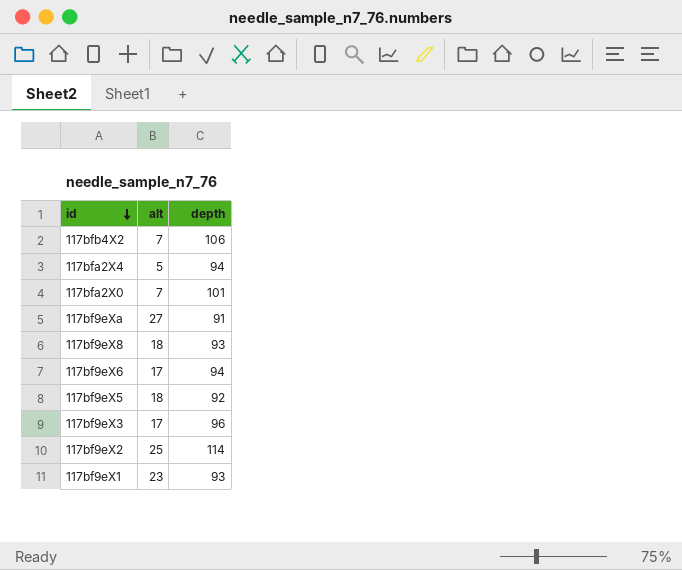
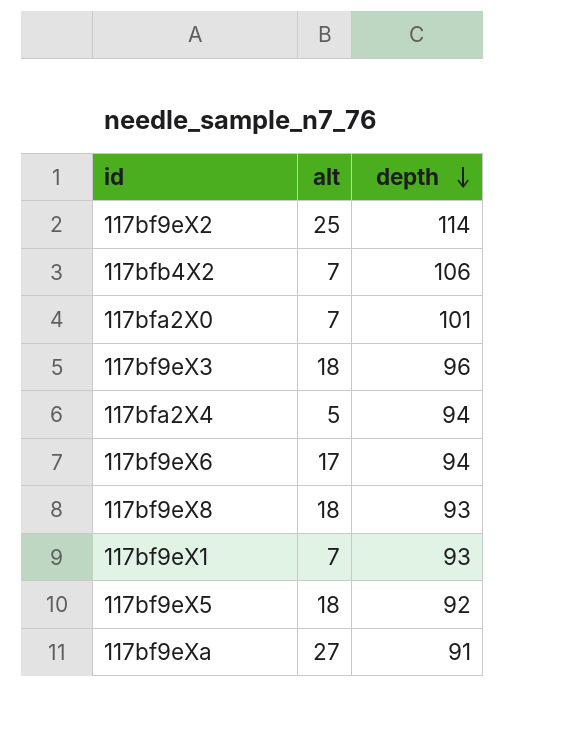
row order: id descending -> depth descending
117bf9eX3 | alt: 17 -> 18
117bf9eX1 | alt: 23 -> 7

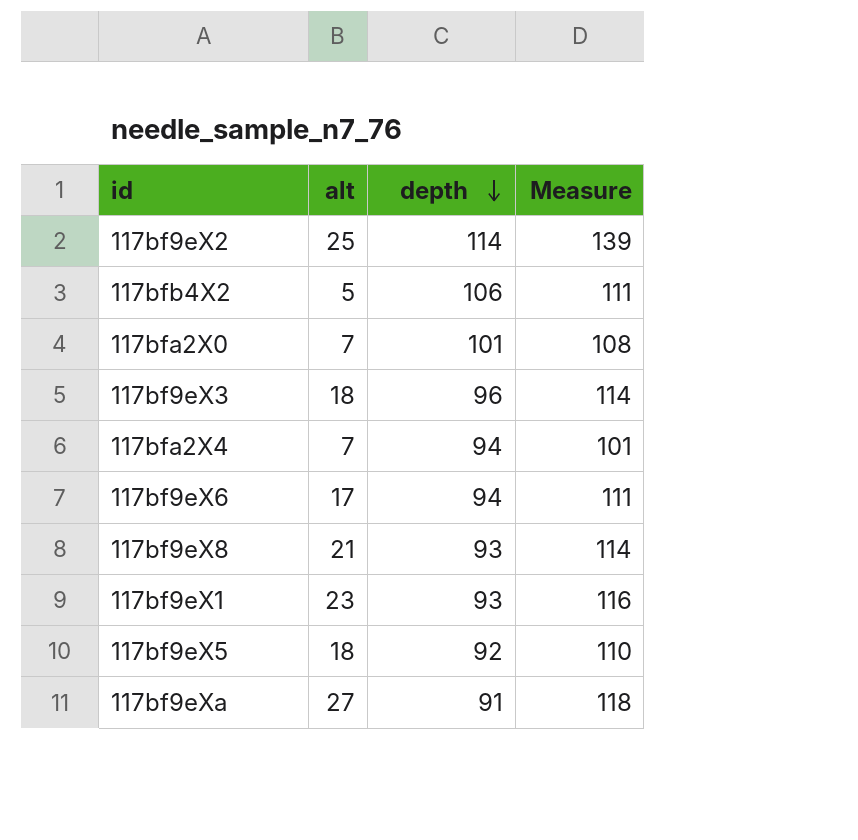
column Measure | formula: none -> [alt] + [depth]
117bfb4X2 | alt: 7 -> 5
117bfa2X4 | alt: 5 -> 7
117bf9eX8 | alt: 18 -> 21
117bf9eX1 | alt: 7 -> 23

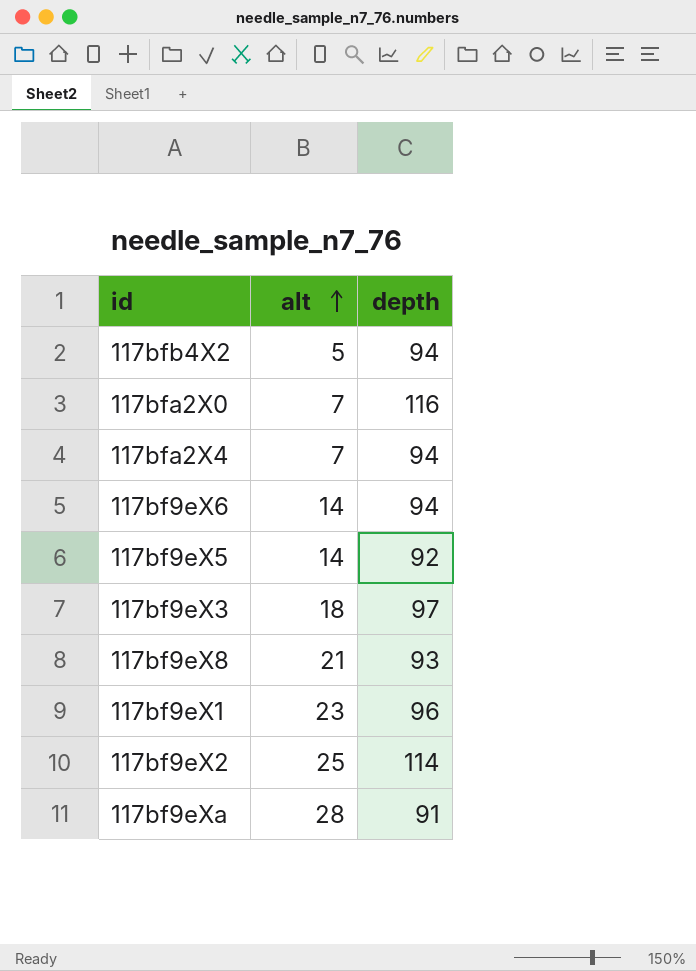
row order: depth descending -> alt ascending
column Measure | formula: [alt] + [depth] -> none
117bfb4X2 | depth: 106 -> 94
117bfa2X0 | depth: 101 -> 116
117bf9eX6 | alt: 17 -> 14
117bf9eX5 | alt: 18 -> 14
117bf9eX3 | depth: 96 -> 97
117bf9eX1 | depth: 93 -> 96
117bf9eXa | alt: 27 -> 28

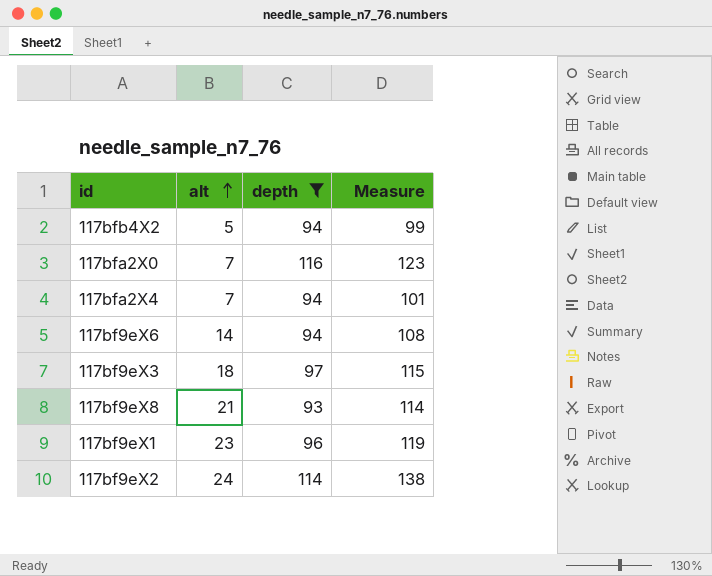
filter: none -> depth >= 93
column Measure | formula: none -> [alt] + [depth]
117bf9eX2 | alt: 25 -> 24

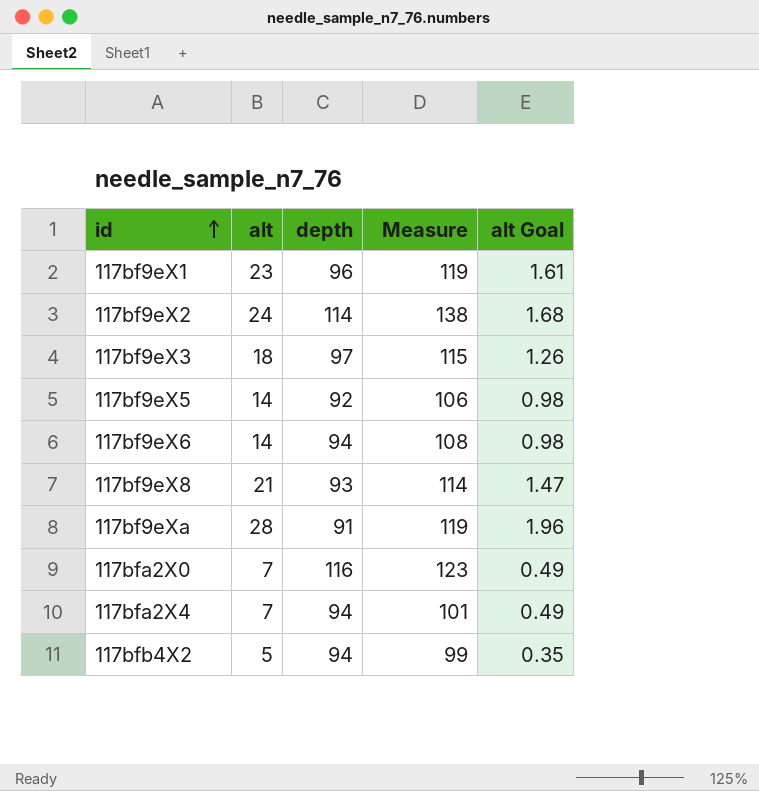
filter: depth >= 93 -> none
row order: alt ascending -> id ascending
column alt Goal | formula: none -> [alt] * 0.07

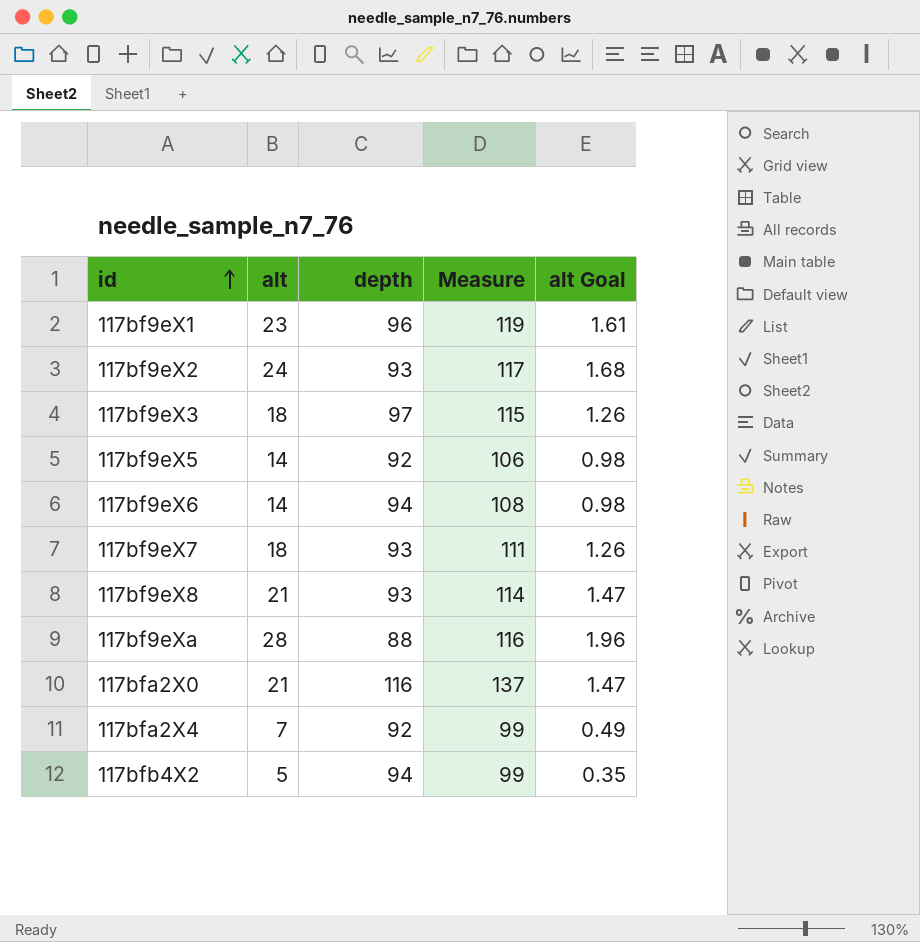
117bf9eX2 | depth: 114 -> 93
117bf9eX2 | Measure: 138 -> 117
row 117bf9eX7: none -> 18 | 93 | 111 | 1.26
117bf9eXa | depth: 91 -> 88
117bf9eXa | Measure: 119 -> 116
117bfa2X0 | alt: 7 -> 21
117bfa2X0 | Measure: 123 -> 137
117bfa2X0 | alt Goal: 0.49 -> 1.47
117bfa2X4 | depth: 94 -> 92
117bfa2X4 | Measure: 101 -> 99

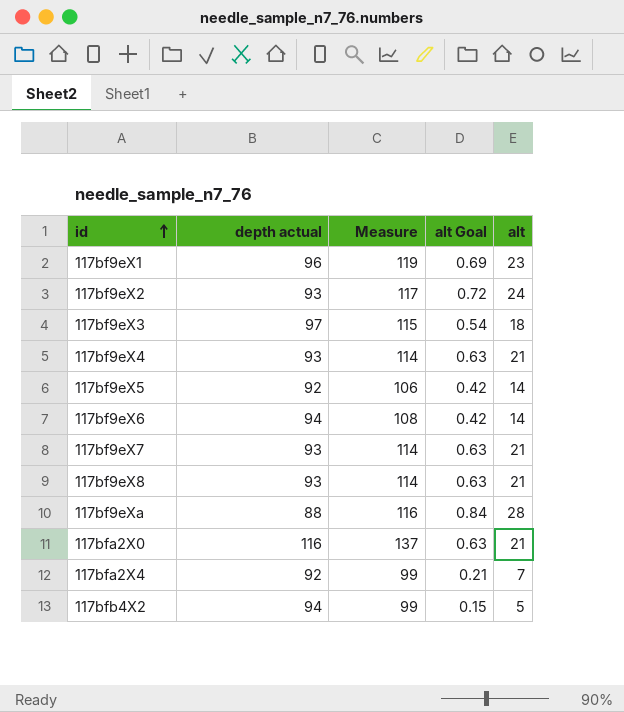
column name: depth -> depth actual
column alt Goal | formula: [alt] * 0.07 -> [alt] * 0.03
column alt | position: 2 -> 5
row 117bf9eX4: none -> 93 | 114 | 0.63 | 21
117bf9eX7 | Measure: 111 -> 114
117bf9eX7 | alt: 18 -> 21

